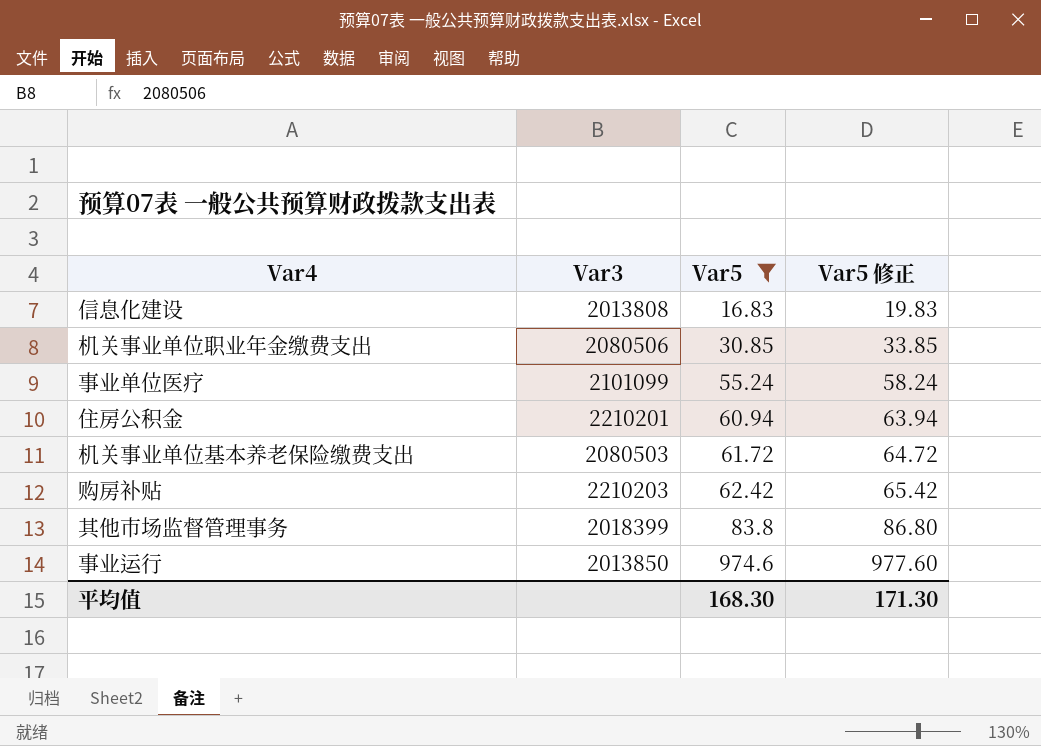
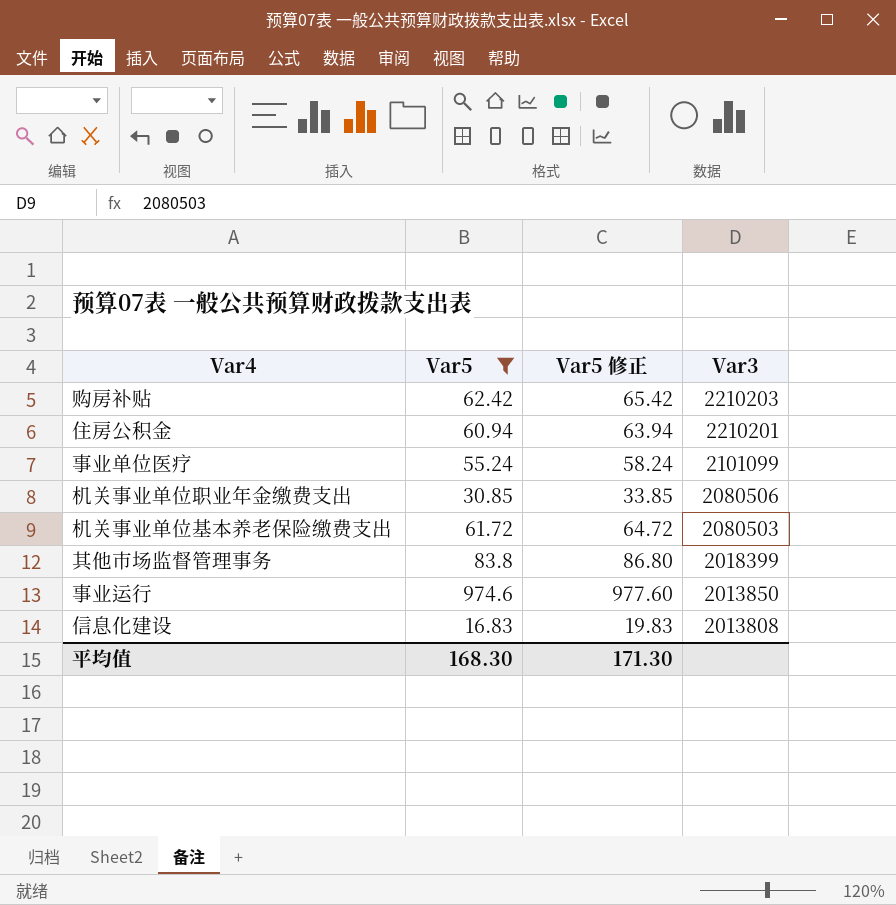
row order: Var5 ascending -> Var3 descending
column Var3 | position: 2 -> 4

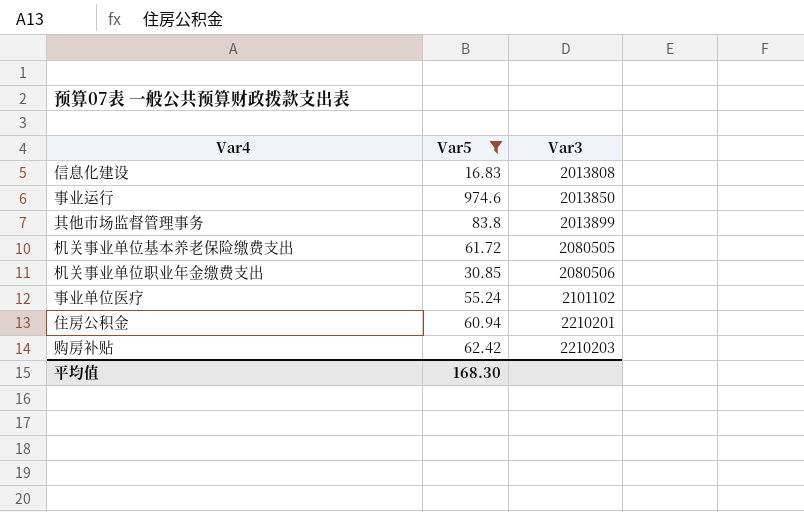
row order: Var3 descending -> Var3 ascending
column Var5 修正 | formula: [Var5] + 3 -> none
其他市场监督管理事务 | Var3: 2018399 -> 2013899
机关事业单位基本养老保险缴费支出 | Var3: 2080503 -> 2080505
事业单位医疗 | Var3: 2101099 -> 2101102

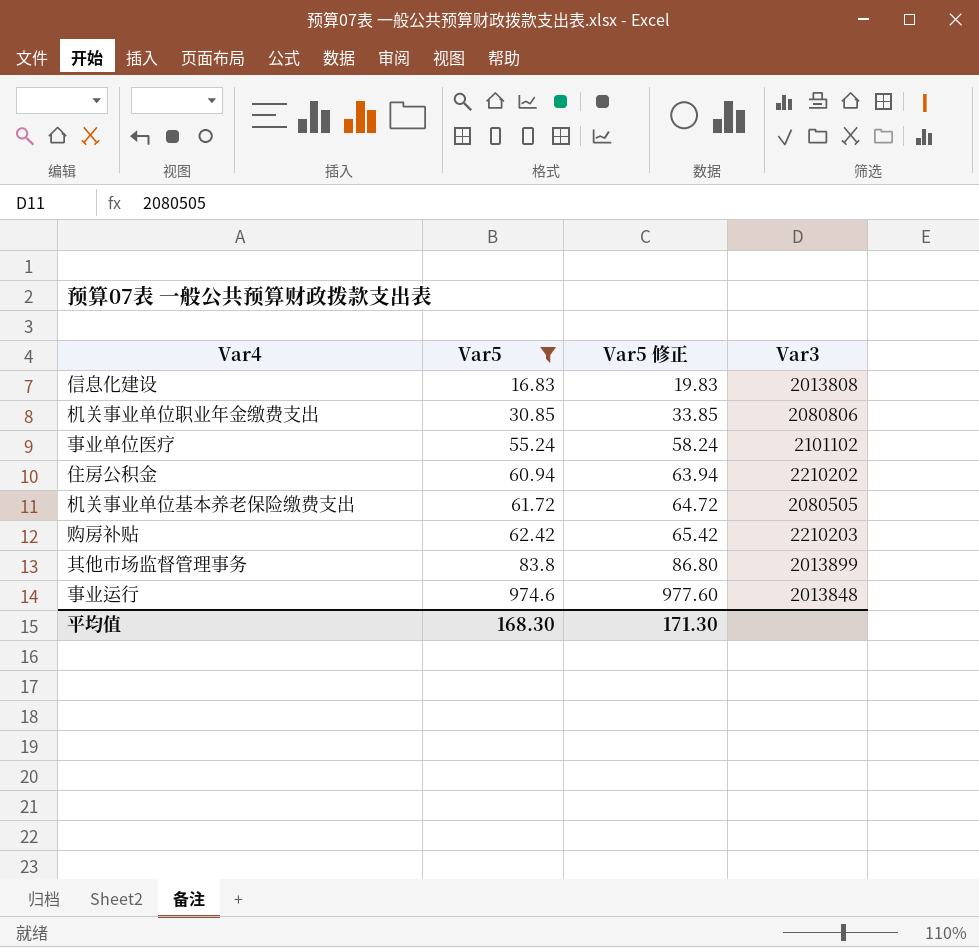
row order: Var3 ascending -> Var5 ascending
column Var5 修正 | formula: none -> [Var5] + 3
机关事业单位职业年金缴费支出 | Var3: 2080506 -> 2080806
住房公积金 | Var3: 2210201 -> 2210202
事业运行 | Var3: 2013850 -> 2013848

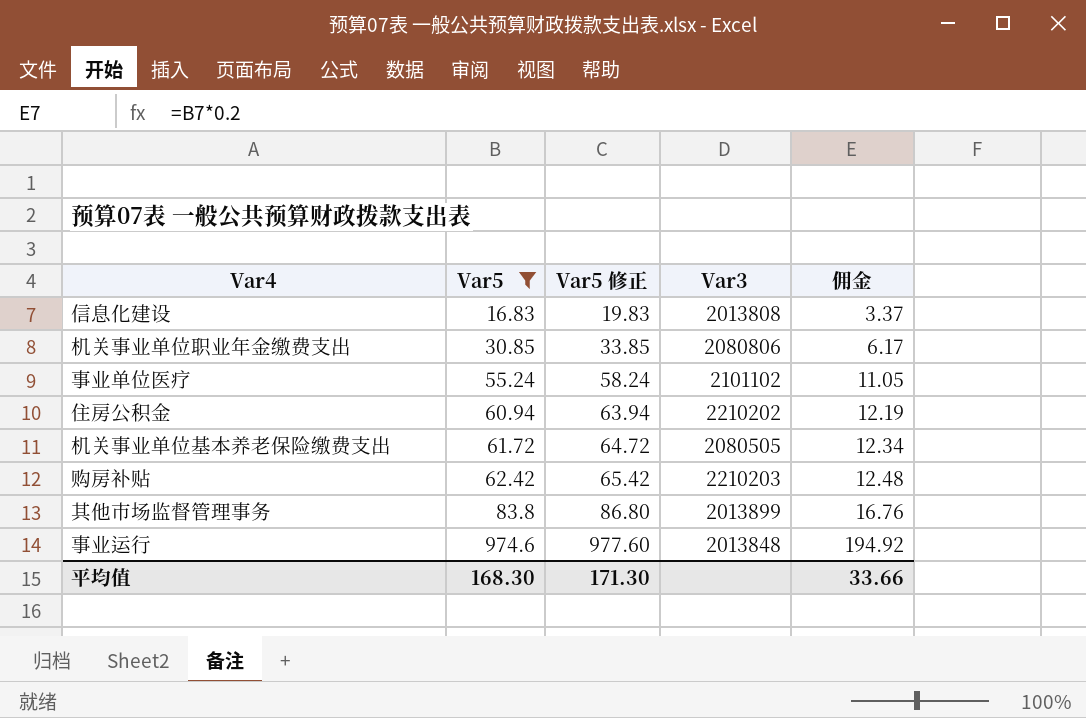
column 佣金 | formula: none -> [Var5] * 0.2

